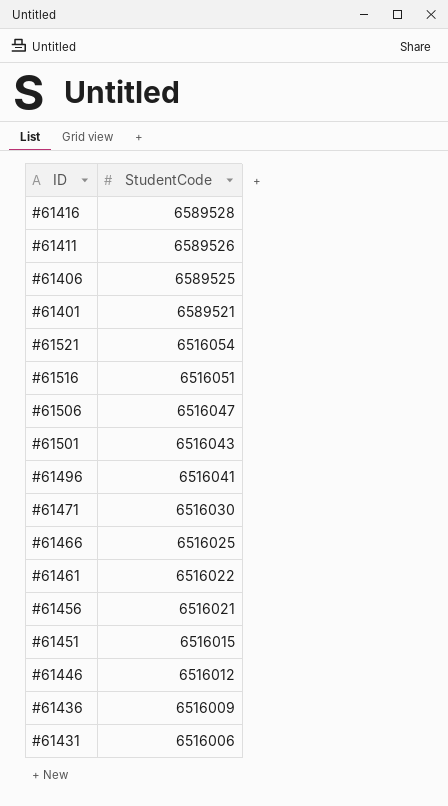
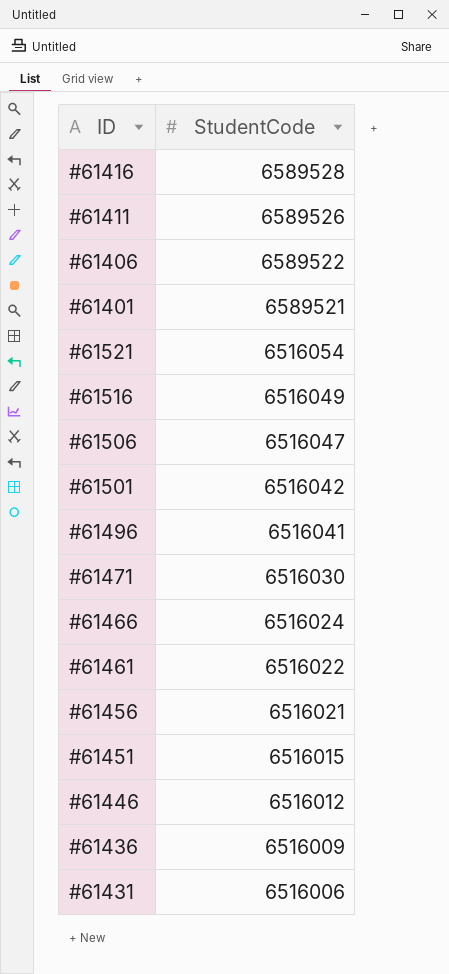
#61406 | StudentCode: 6589525 -> 6589522
#61516 | StudentCode: 6516051 -> 6516049
#61501 | StudentCode: 6516043 -> 6516042
#61466 | StudentCode: 6516025 -> 6516024

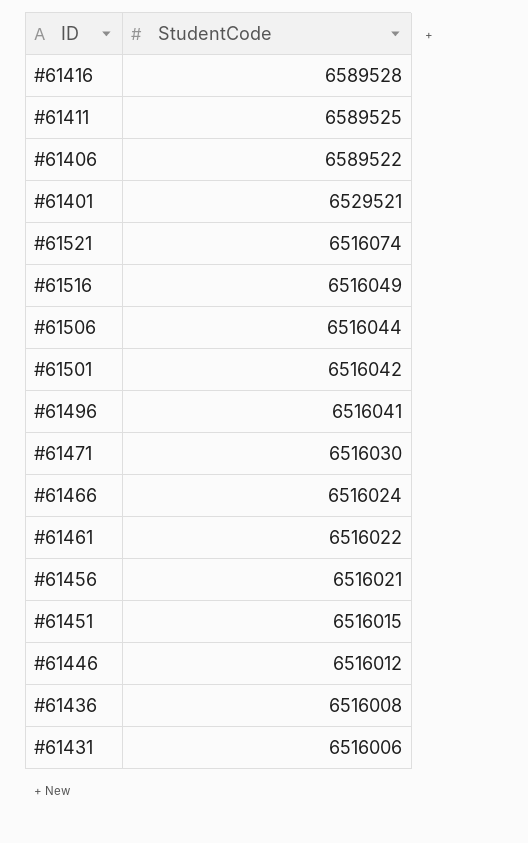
#61411 | StudentCode: 6589526 -> 6589525
#61401 | StudentCode: 6589521 -> 6529521
#61521 | StudentCode: 6516054 -> 6516074
#61506 | StudentCode: 6516047 -> 6516044
#61436 | StudentCode: 6516009 -> 6516008

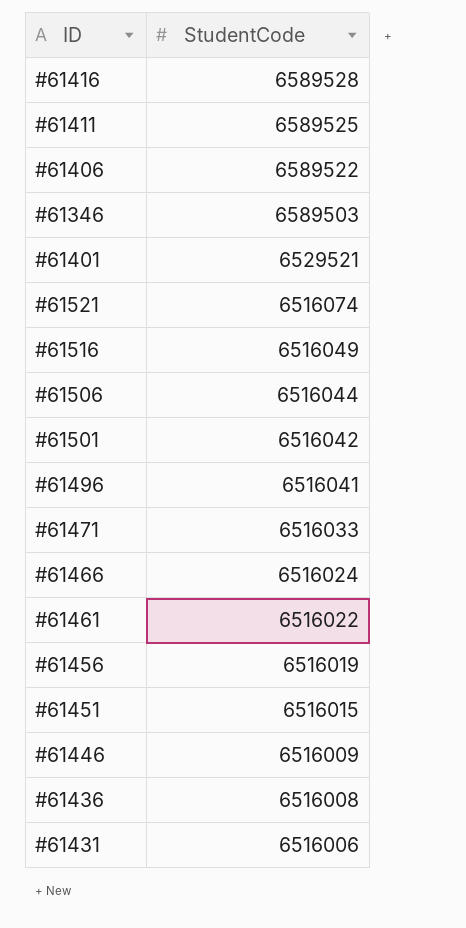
row #61346: none -> 6589503
#61471 | StudentCode: 6516030 -> 6516033
#61456 | StudentCode: 6516021 -> 6516019
#61446 | StudentCode: 6516012 -> 6516009

